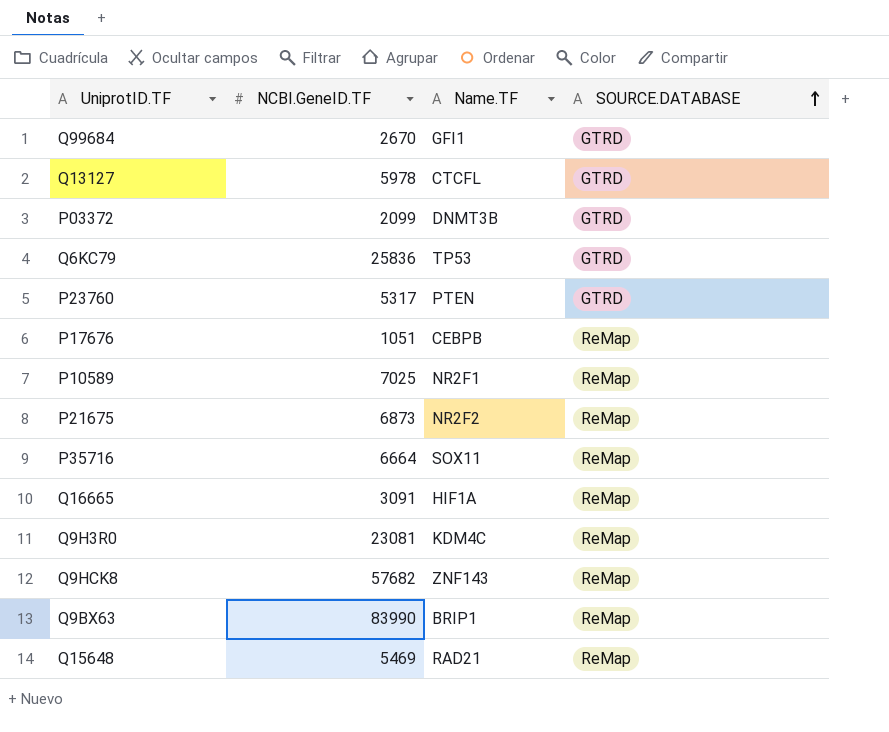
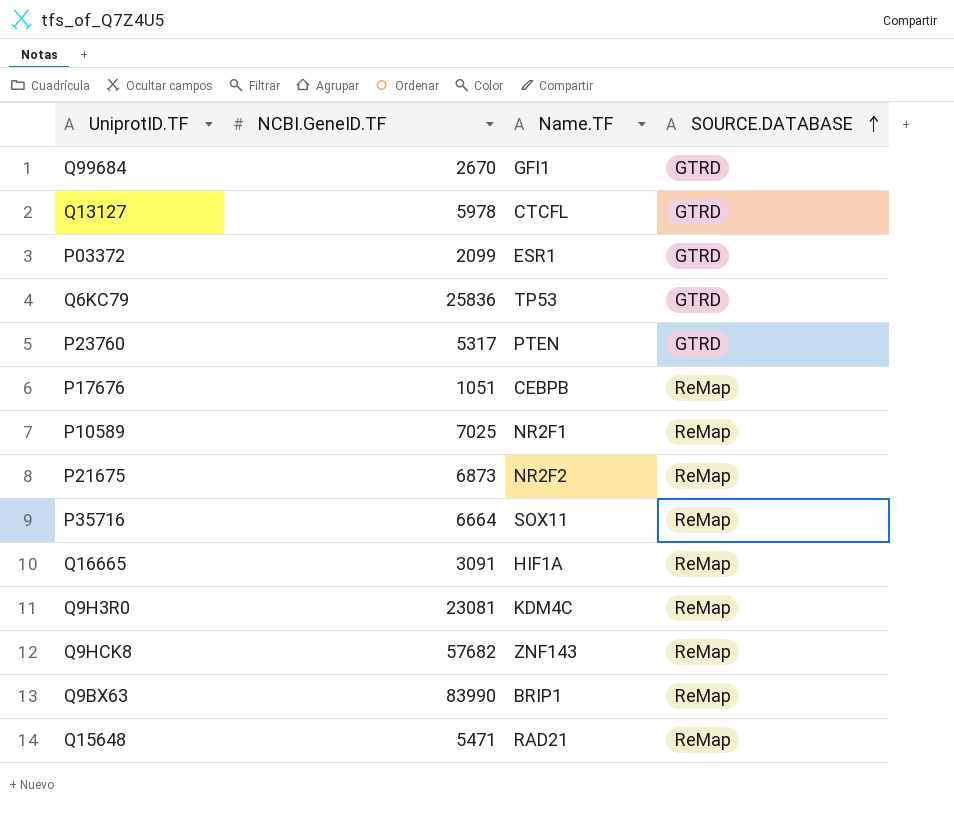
P03372 | Name.TF: DNMT3B -> ESR1
Q15648 | NCBI.GeneID.TF: 5469 -> 5471

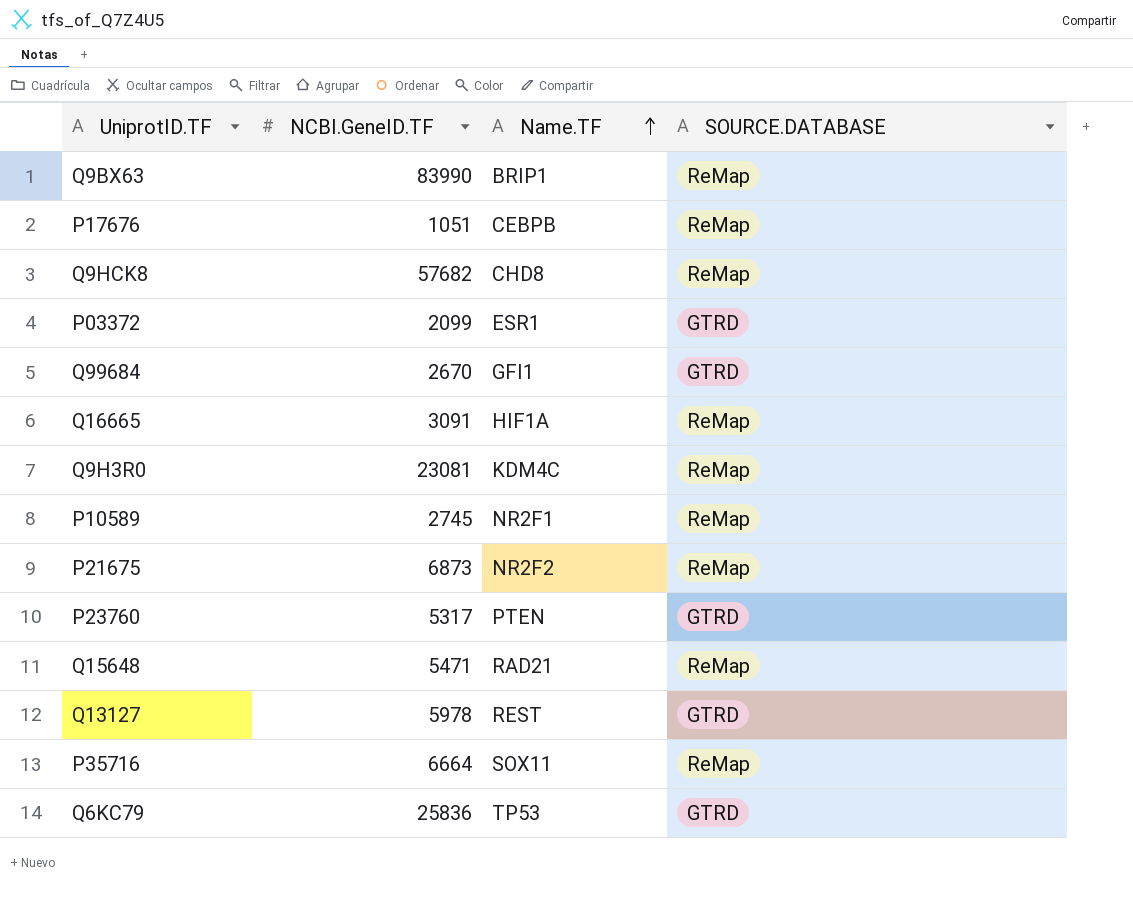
row order: SOURCE.DATABASE ascending -> Name.TF ascending
Q9HCK8 | Name.TF: ZNF143 -> CHD8
P10589 | NCBI.GeneID.TF: 7025 -> 2745
Q13127 | Name.TF: CTCFL -> REST

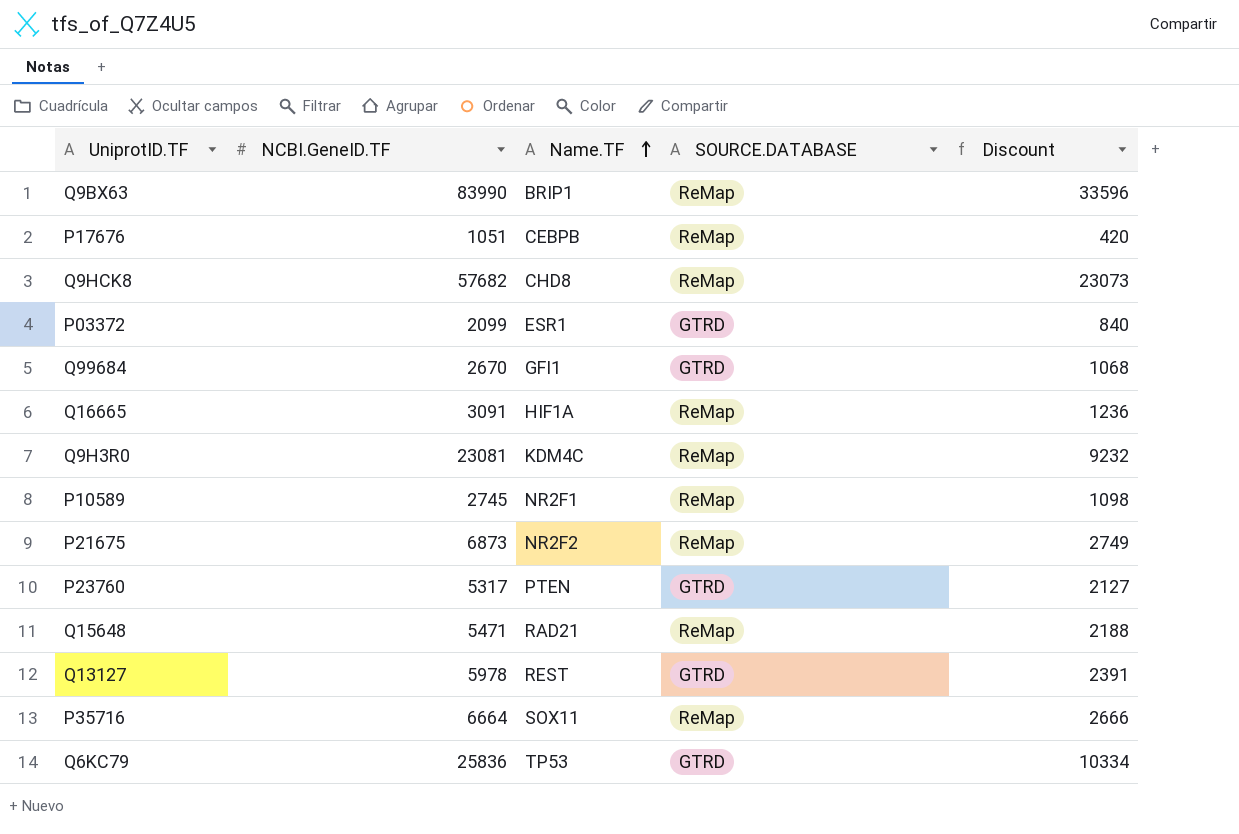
column Discount | formula: none -> [NCBI.GeneID.TF] * 0.4

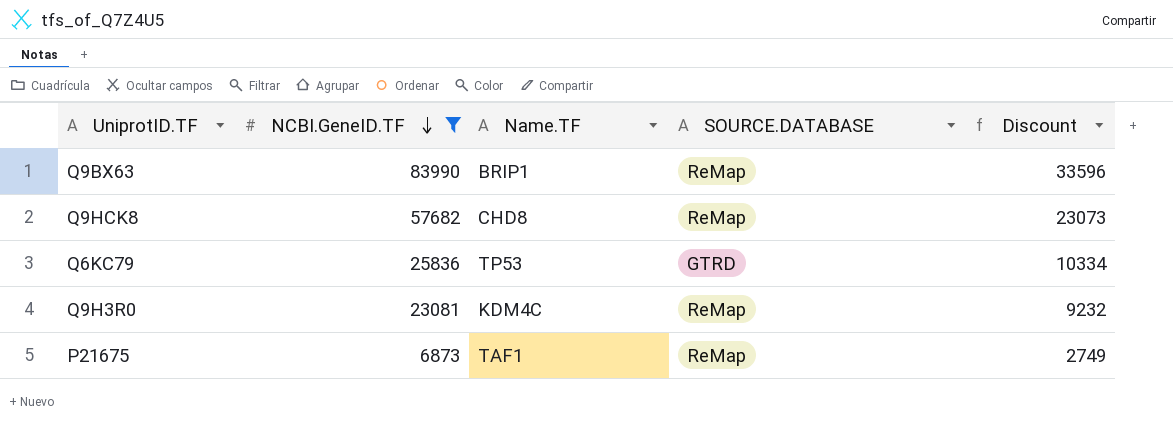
filter: none -> NCBI.GeneID.TF >= 6873
row order: Name.TF ascending -> NCBI.GeneID.TF descending
P21675 | Name.TF: NR2F2 -> TAF1

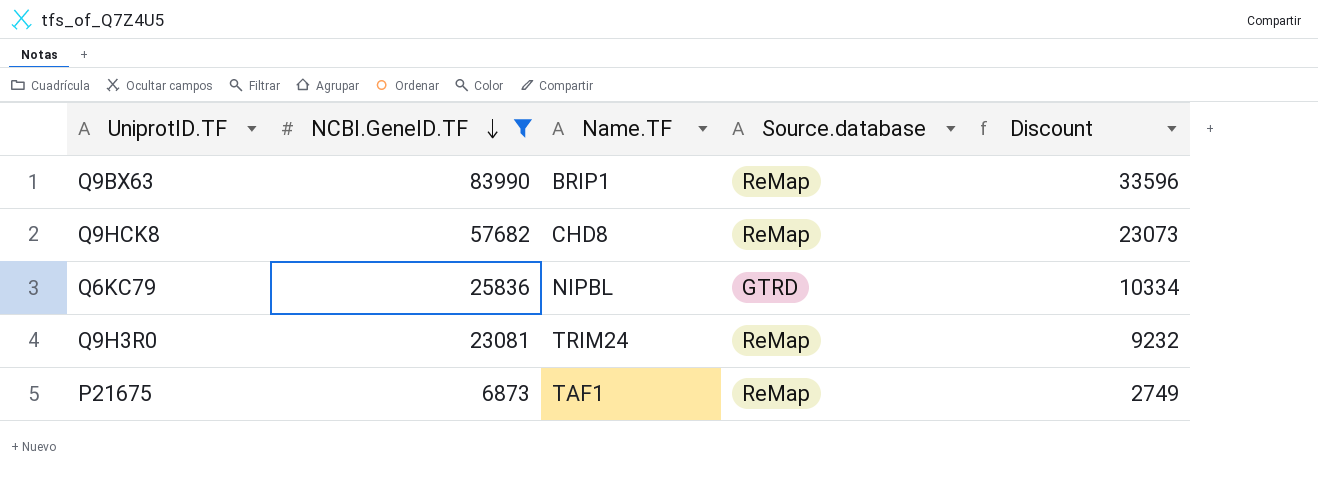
column name: SOURCE.DATABASE -> Source.database
Q6KC79 | Name.TF: TP53 -> NIPBL
Q9H3R0 | Name.TF: KDM4C -> TRIM24

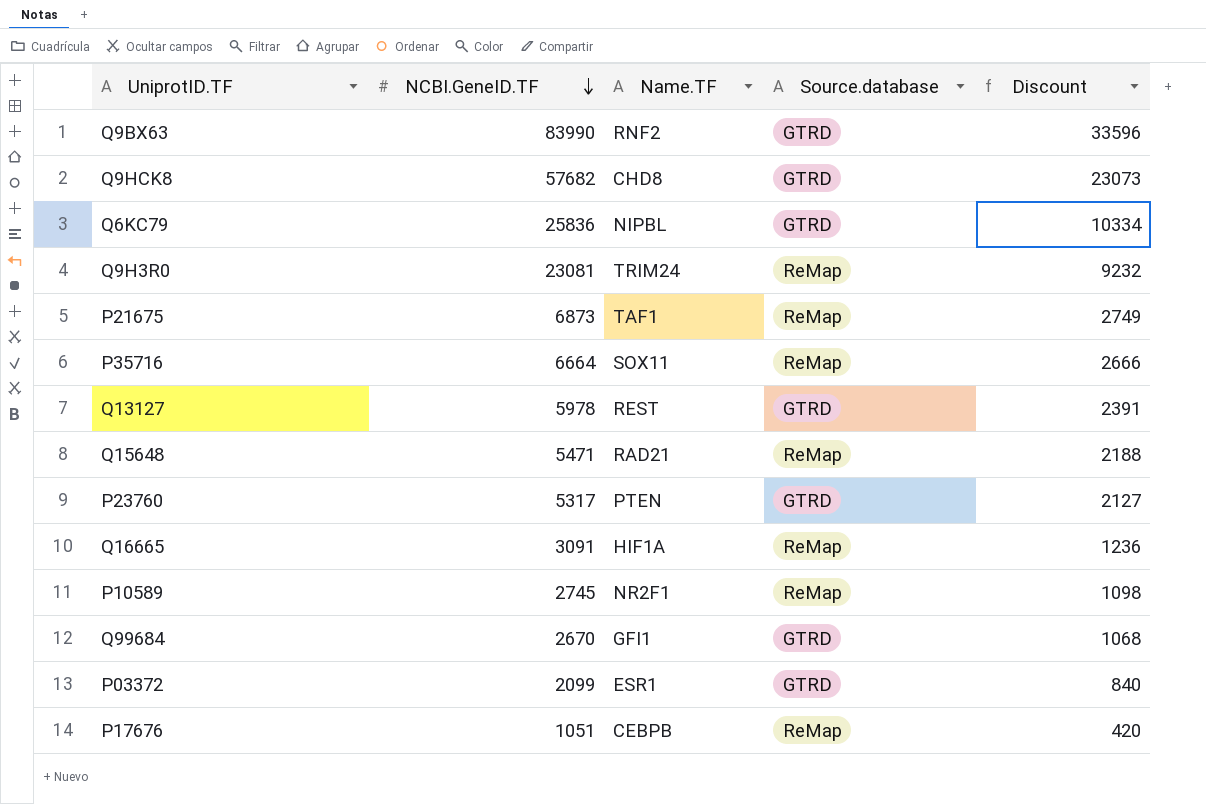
filter: NCBI.GeneID.TF >= 6873 -> none
Q9BX63 | Name.TF: BRIP1 -> RNF2
Q9BX63 | Source.database: ReMap -> GTRD
Q9HCK8 | Source.database: ReMap -> GTRD

